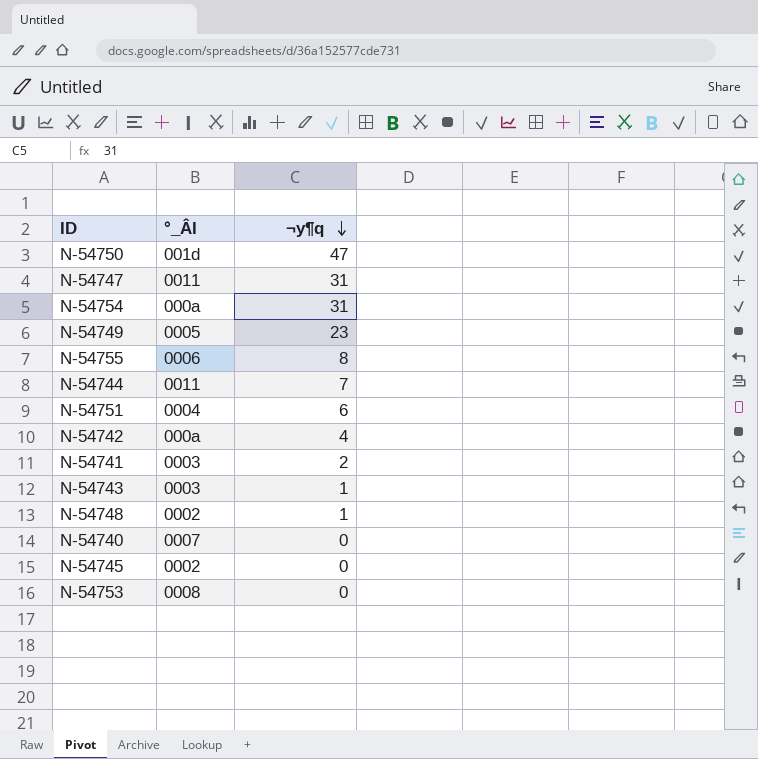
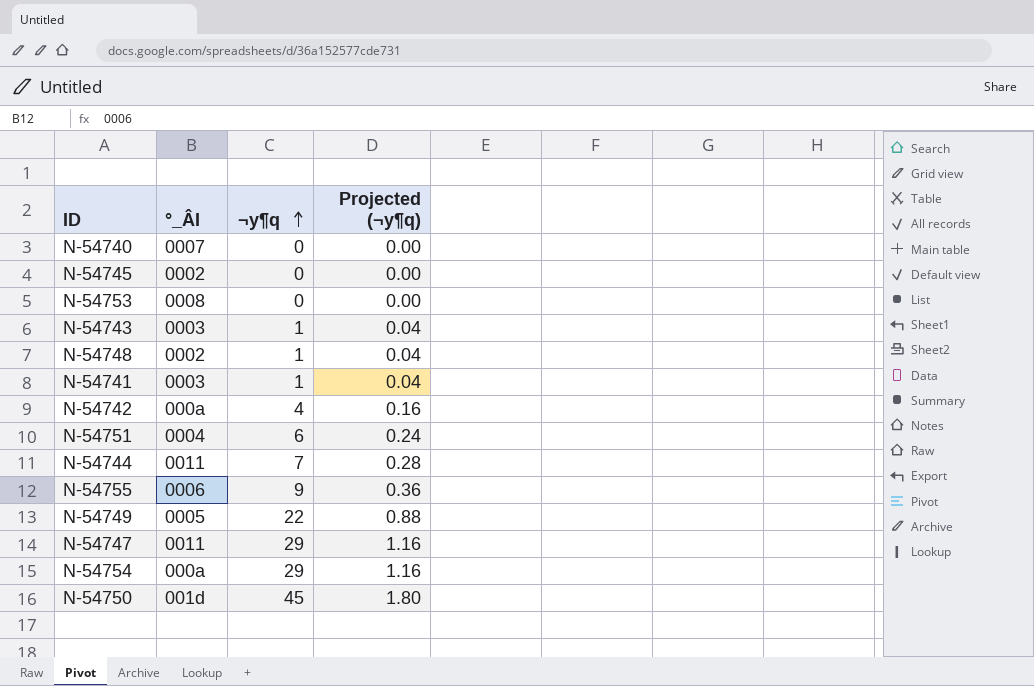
row order: ¬y¶q descending -> ¬y¶q ascending
column Projected (¬y¶q) | formula: none -> [¬y¶q] * 0.04
N-54741 | ¬y¶q: 2 -> 1
N-54755 | ¬y¶q: 8 -> 9
N-54749 | ¬y¶q: 23 -> 22
N-54747 | ¬y¶q: 31 -> 29
N-54754 | ¬y¶q: 31 -> 29
N-54750 | ¬y¶q: 47 -> 45

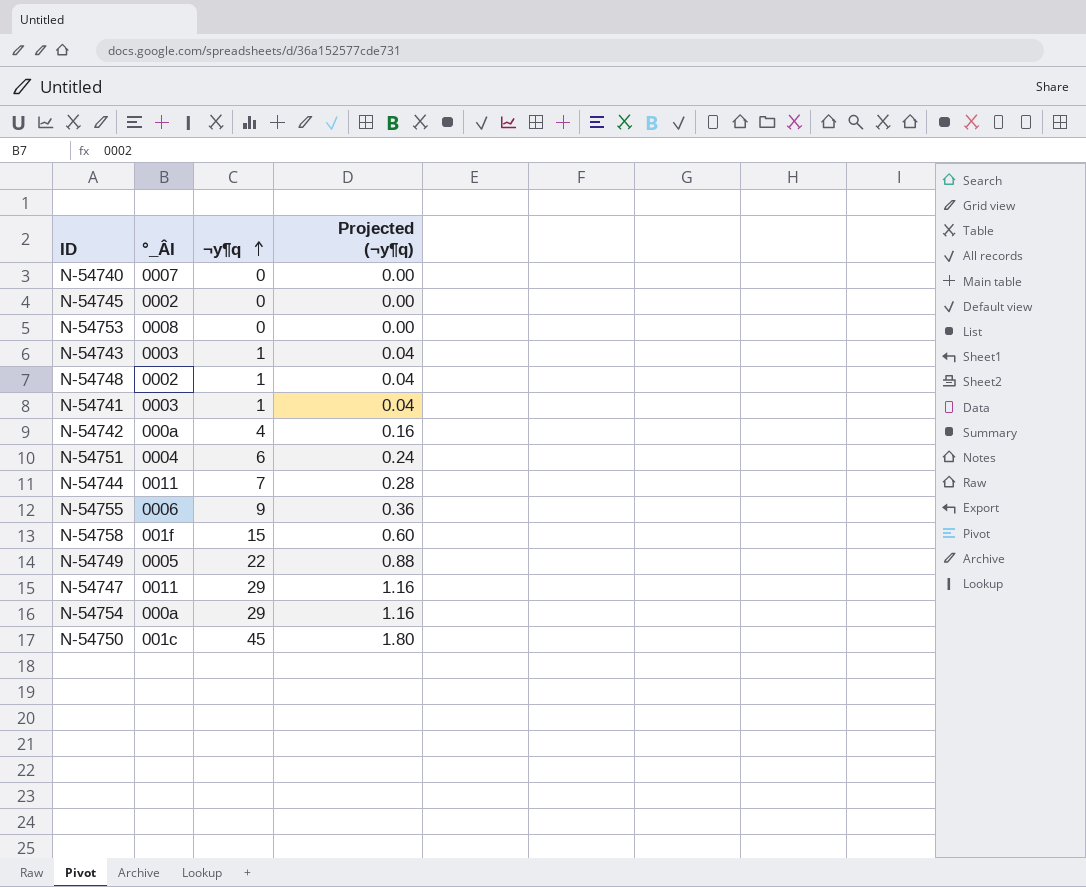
row N-54758: none -> 001f | 15 | 0.60
N-54750 | °_ÂI: 001d -> 001c

